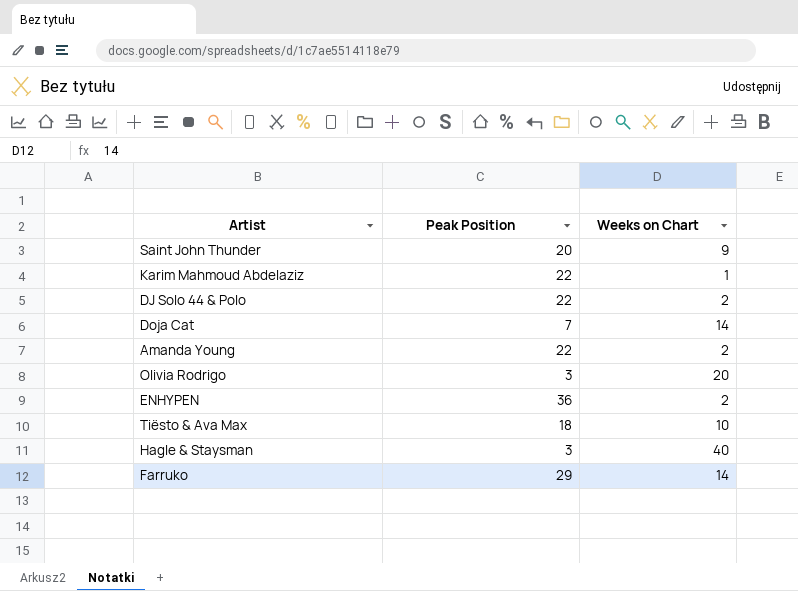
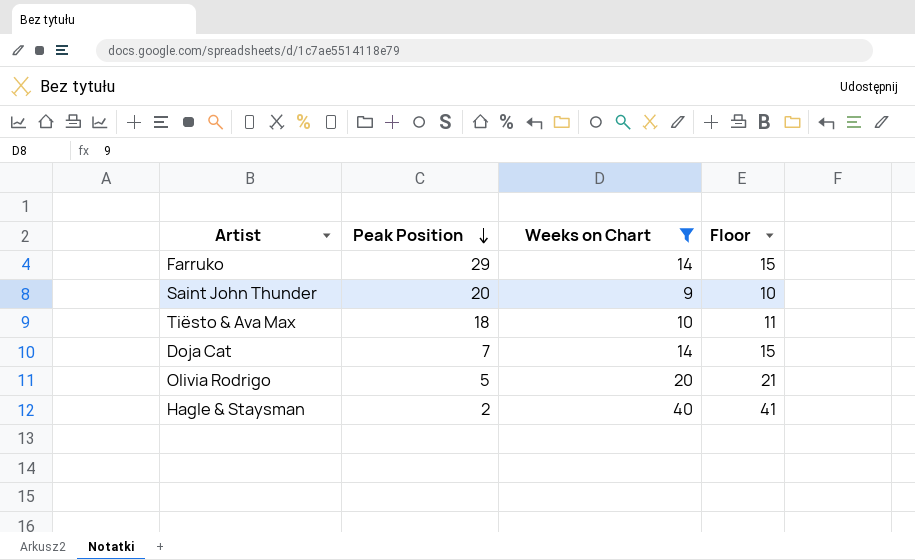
filter: none -> Weeks on Chart >= 9
row order: none -> Peak Position descending
column Floor | formula: none -> [Weeks on Chart] + 1
Olivia Rodrigo | Peak Position: 3 -> 5
Hagle & Staysman | Peak Position: 3 -> 2

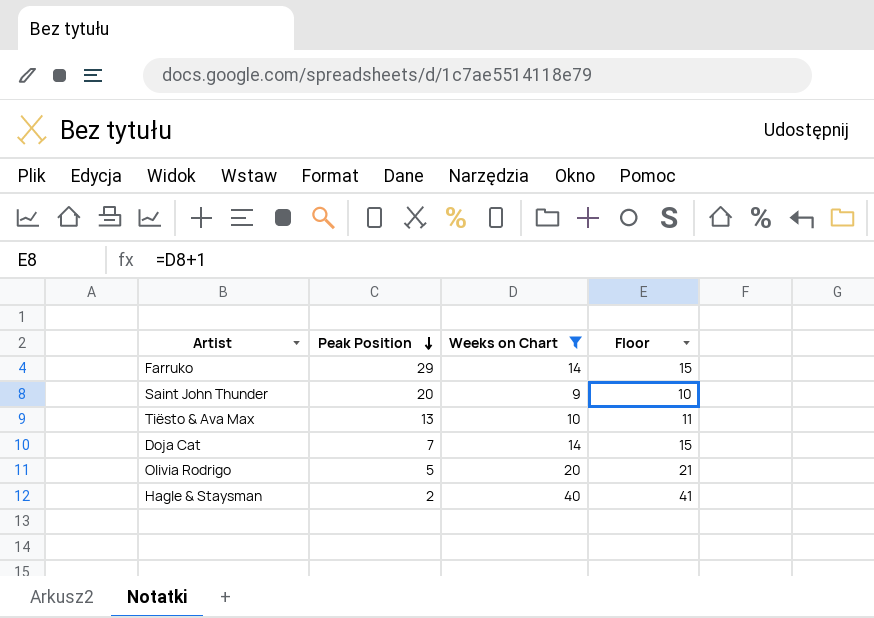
Tiësto & Ava Max | Peak Position: 18 -> 13

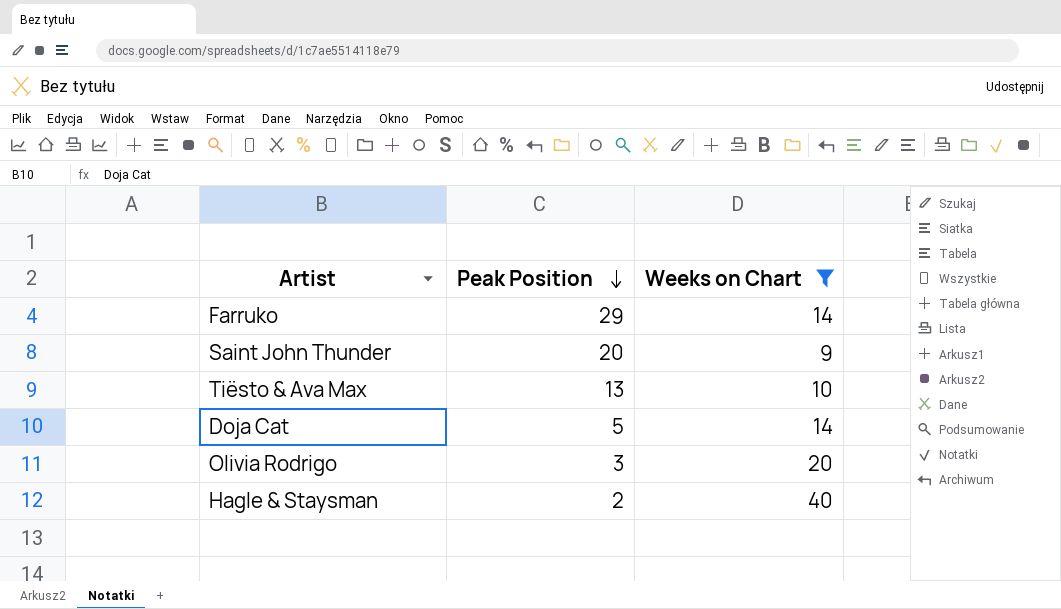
column Floor | formula: [Weeks on Chart] + 1 -> none
Doja Cat | Peak Position: 7 -> 5
Olivia Rodrigo | Peak Position: 5 -> 3

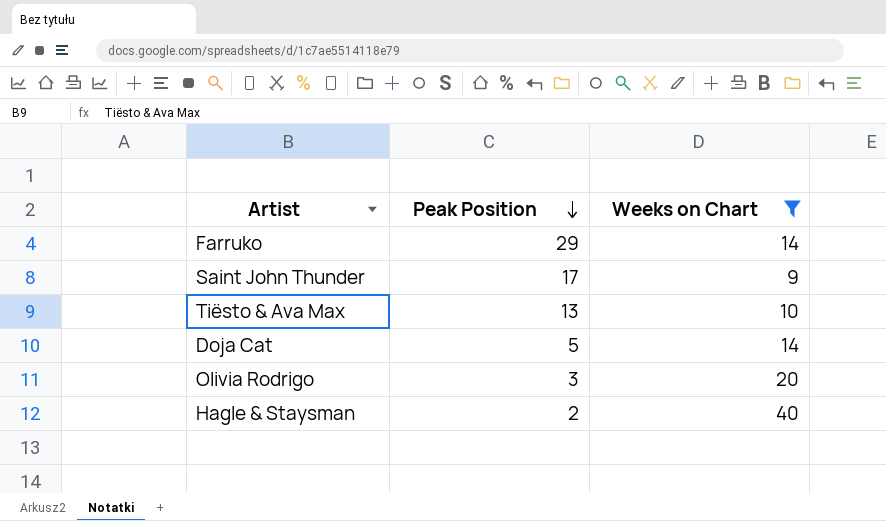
Saint John Thunder | Peak Position: 20 -> 17

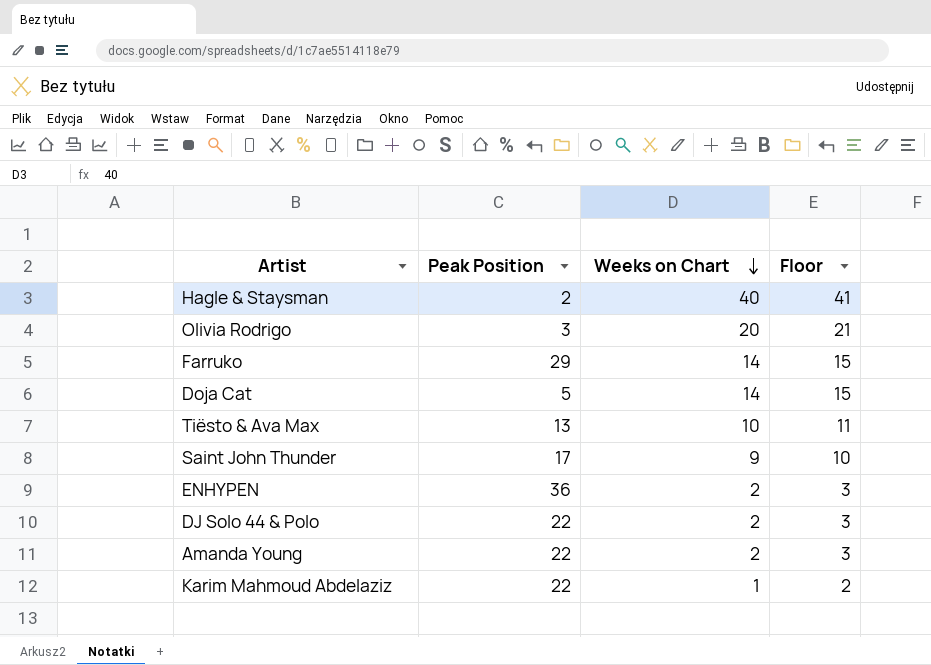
filter: Weeks on Chart >= 9 -> none
row order: Peak Position descending -> Weeks on Chart descending
column Floor | formula: none -> [Weeks on Chart] + 1

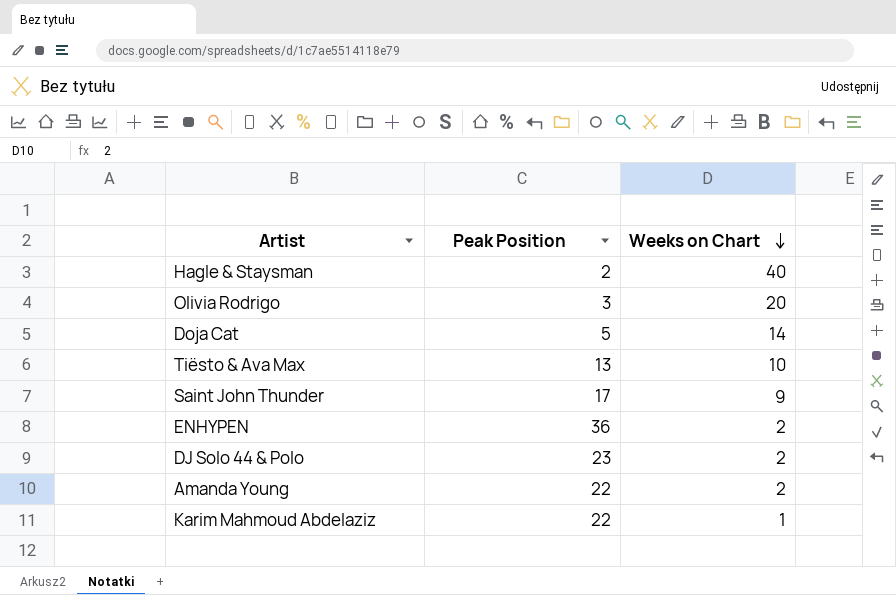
column Floor | formula: [Weeks on Chart] + 1 -> none
row Farruko: 29 | 14 | 15 -> none
DJ Solo 44 & Polo | Peak Position: 22 -> 23

